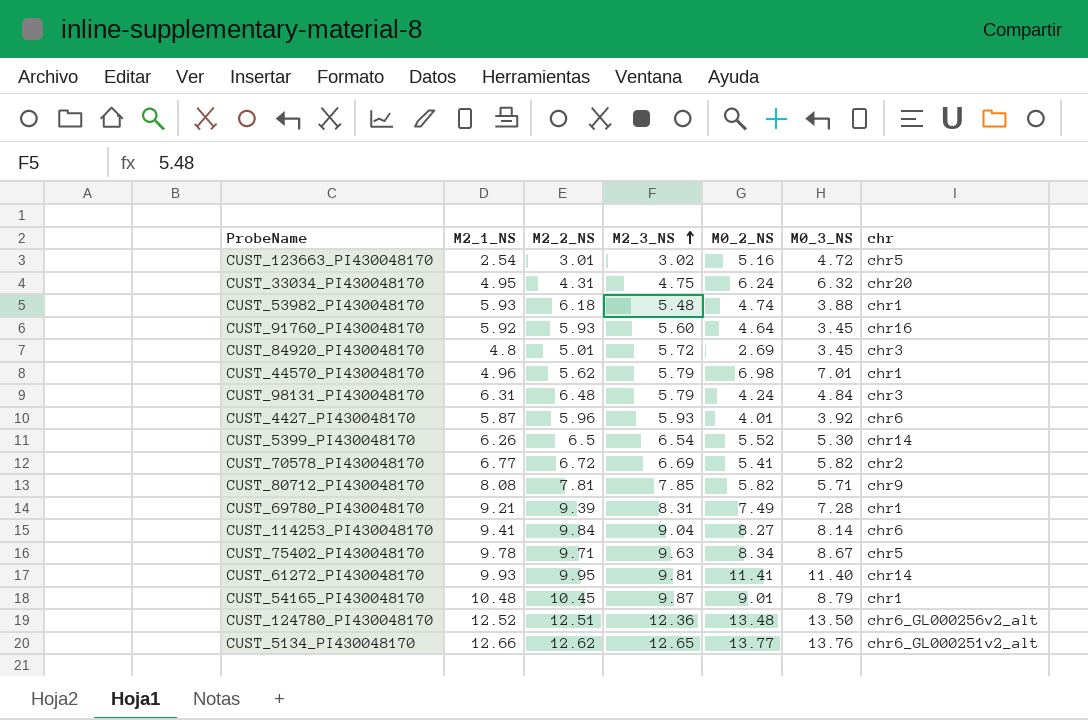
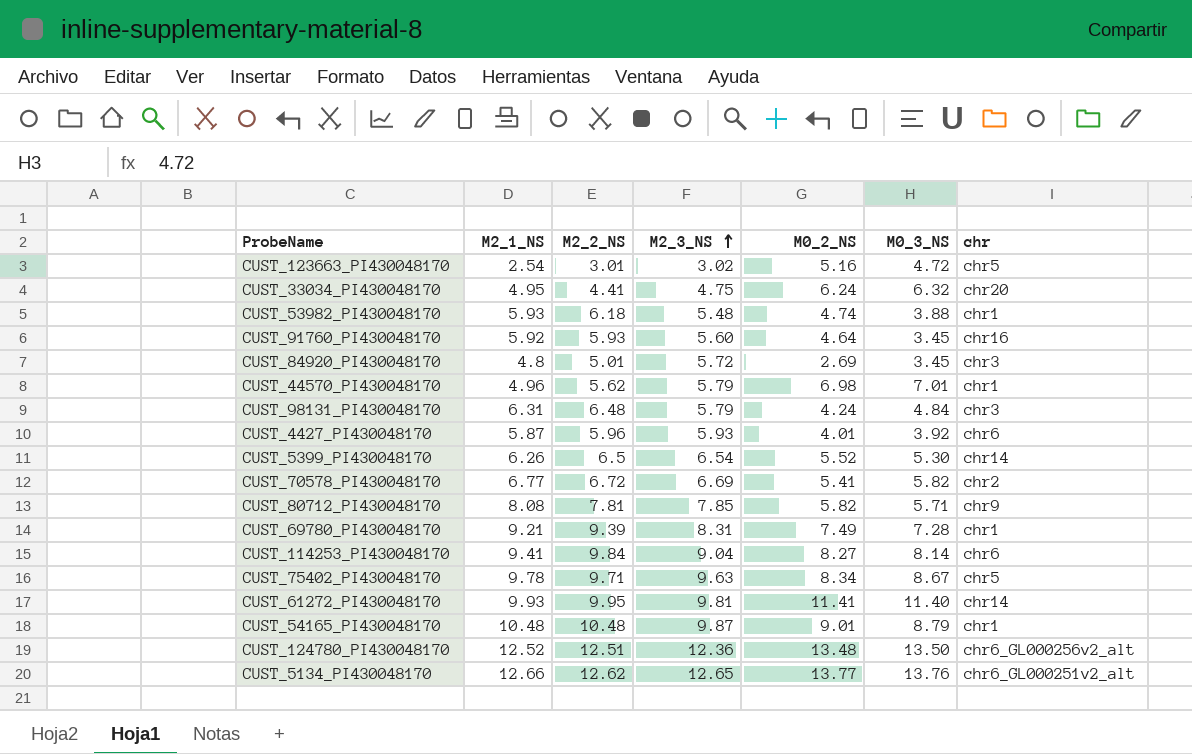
CUST_33034_PI430048170 | M2_2_NS: 4.31 -> 4.41
CUST_54165_PI430048170 | M2_2_NS: 10.45 -> 10.48

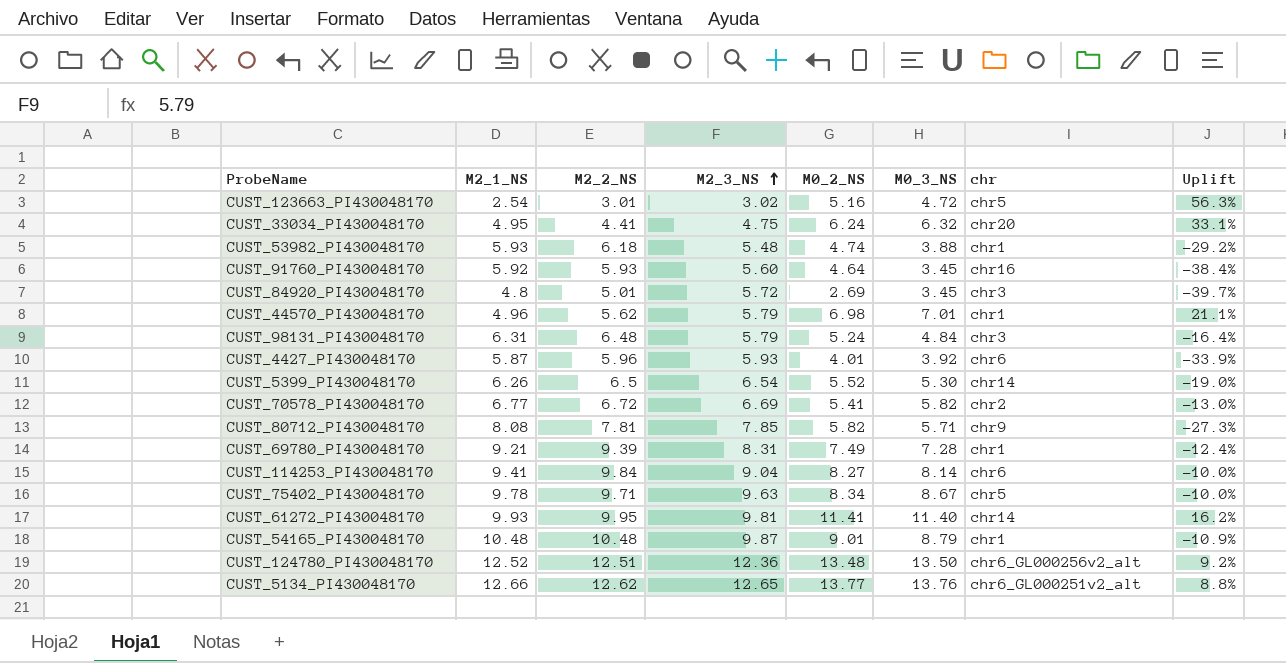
column Uplift | formula: none -> ([M0_3_NS] - [M2_3_NS]) / [M2_3_NS]
CUST_98131_PI430048170 | M0_2_NS: 4.24 -> 5.24

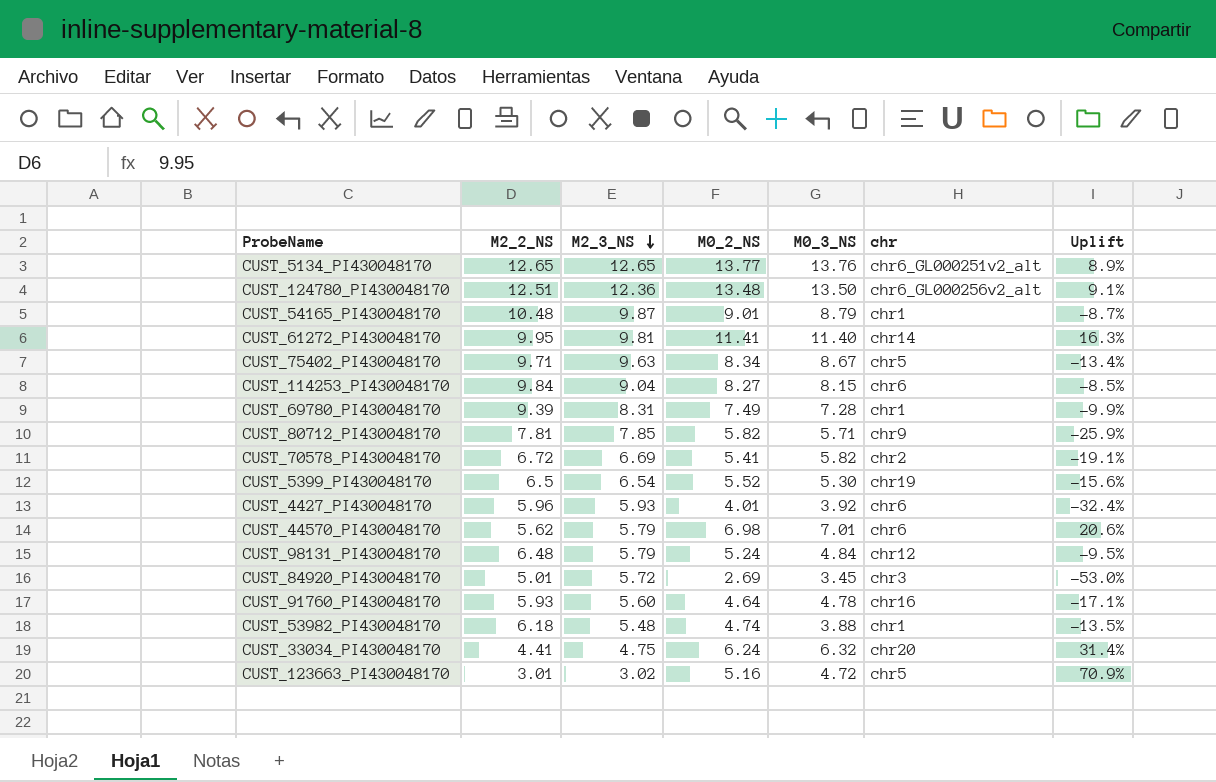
row order: M2_3_NS ascending -> M2_3_NS descending
column M2_1_NS | position: 2 -> none
column Uplift | formula: ([M0_3_NS] - [M2_3_NS]) / [M2_3_NS] -> ([M0_2_NS] - [M2_3_NS]) / [M2_3_NS]
CUST_5134_PI430048170 | M2_2_NS: 12.62 -> 12.65
CUST_114253_PI430048170 | M0_3_NS: 8.14 -> 8.15
CUST_5399_PI430048170 | chr: chr14 -> chr19
CUST_44570_PI430048170 | chr: chr1 -> chr6
CUST_98131_PI430048170 | chr: chr3 -> chr12
CUST_91760_PI430048170 | M0_3_NS: 3.45 -> 4.78

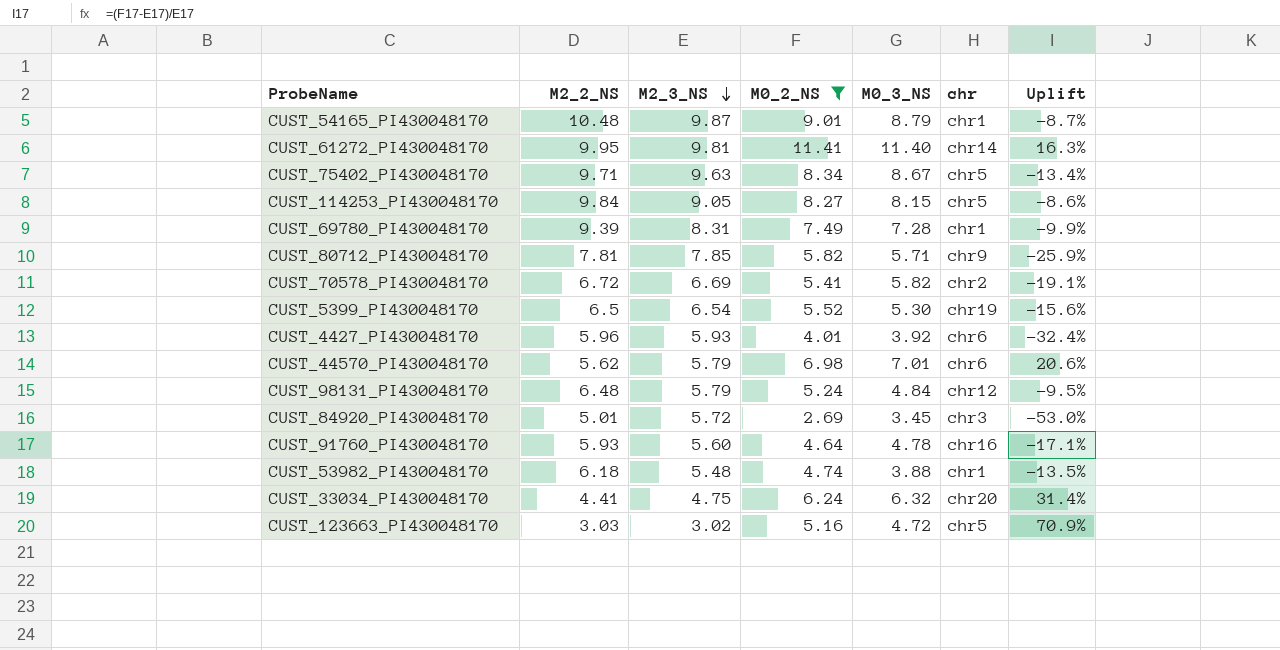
filter: none -> M0_2_NS <= 11.41
CUST_114253_PI430048170 | M2_3_NS: 9.04 -> 9.05
CUST_114253_PI430048170 | chr: chr6 -> chr5
CUST_114253_PI430048170 | Uplift: -8.5% -> -8.6%
CUST_123663_PI430048170 | M2_2_NS: 3.01 -> 3.03

